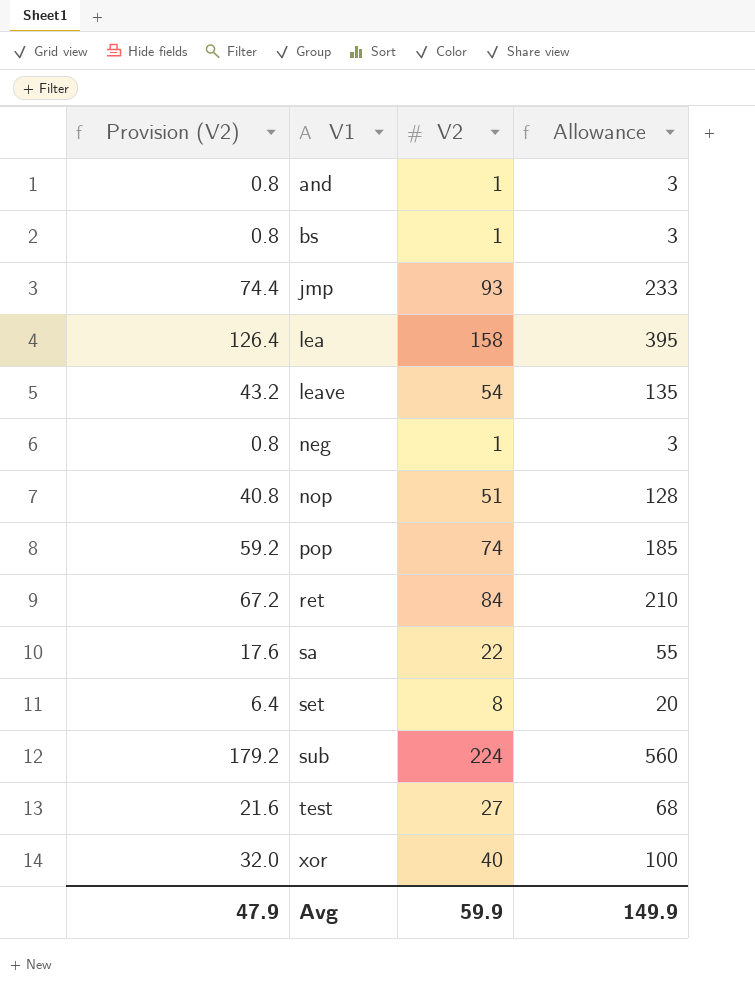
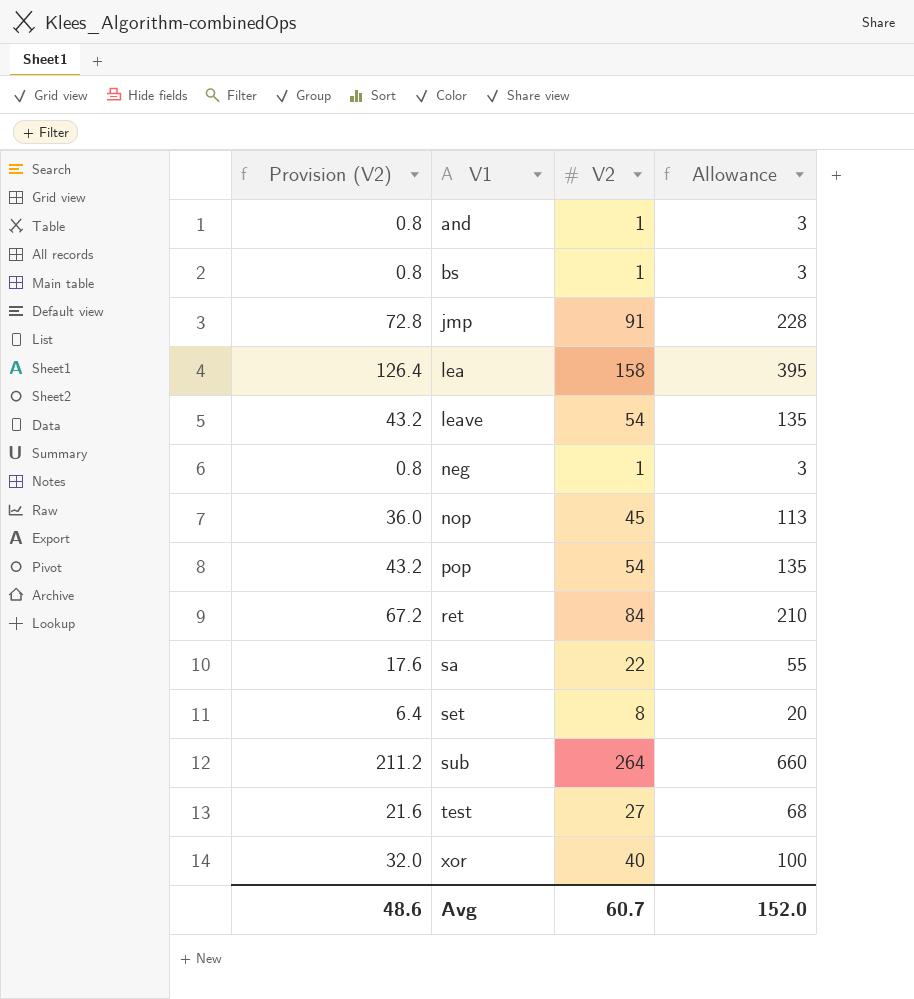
jmp | Provision (V2): 74.4 -> 72.8
jmp | V2: 93 -> 91
jmp | Allowance: 233 -> 228
nop | Provision (V2): 40.8 -> 36.0
nop | V2: 51 -> 45
nop | Allowance: 128 -> 113
pop | Provision (V2): 59.2 -> 43.2
pop | V2: 74 -> 54
pop | Allowance: 185 -> 135
sub | Provision (V2): 179.2 -> 211.2
sub | V2: 224 -> 264
sub | Allowance: 560 -> 660
Avg | Provision (V2): 47.9 -> 48.6
Avg | V2: 59.9 -> 60.7
Avg | Allowance: 149.9 -> 152.0

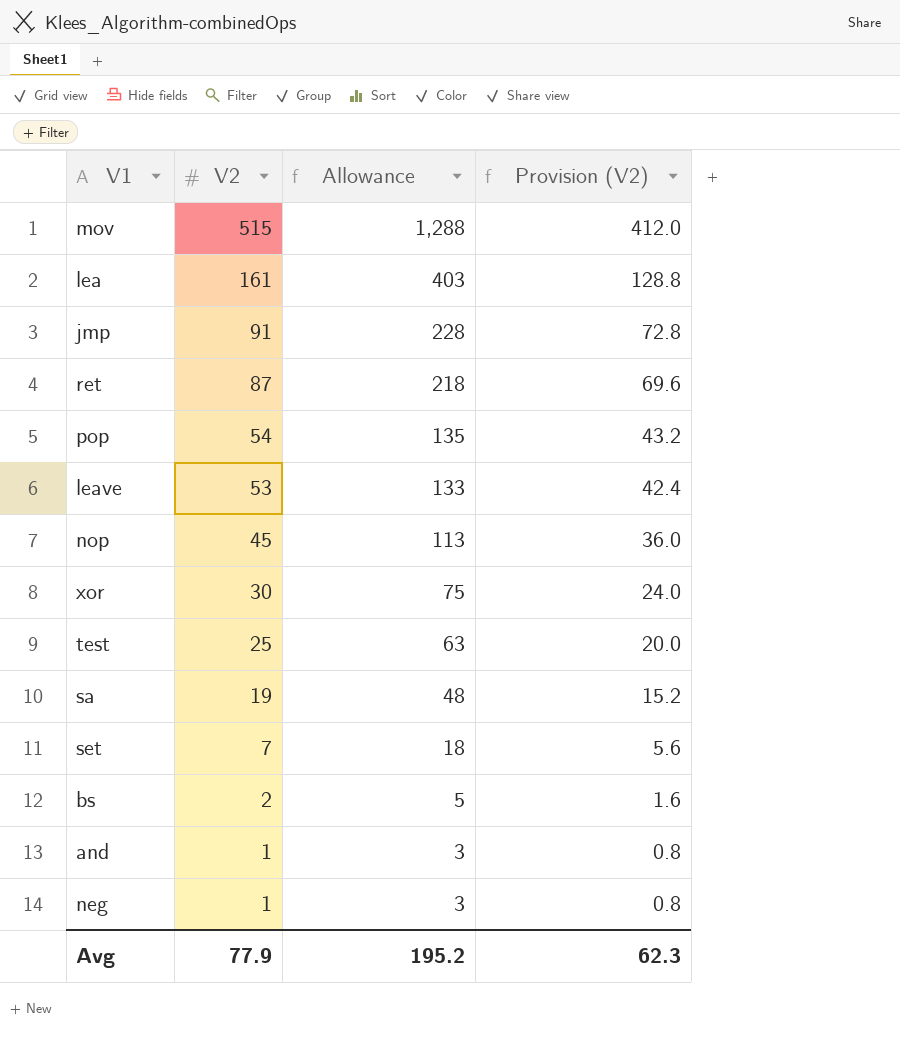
row order: V1 ascending -> V2 descending
column Provision (V2) | position: 1 -> 4
row sub: 211.2 | 264 | 660 -> none
row mov: none -> 515 | 1,288 | 412.0
lea | V2: 158 -> 161
lea | Allowance: 395 -> 403
lea | Provision (V2): 126.4 -> 128.8
ret | V2: 84 -> 87
ret | Allowance: 210 -> 218
ret | Provision (V2): 67.2 -> 69.6
leave | V2: 54 -> 53
leave | Allowance: 135 -> 133
leave | Provision (V2): 43.2 -> 42.4
xor | V2: 40 -> 30
xor | Allowance: 100 -> 75
xor | Provision (V2): 32.0 -> 24.0
test | V2: 27 -> 25
test | Allowance: 68 -> 63
test | Provision (V2): 21.6 -> 20.0
sa | V2: 22 -> 19
sa | Allowance: 55 -> 48
sa | Provision (V2): 17.6 -> 15.2
set | V2: 8 -> 7
set | Allowance: 20 -> 18
set | Provision (V2): 6.4 -> 5.6
bs | V2: 1 -> 2
bs | Allowance: 3 -> 5
bs | Provision (V2): 0.8 -> 1.6
Avg | V2: 60.7 -> 77.9
Avg | Allowance: 152.0 -> 195.2
Avg | Provision (V2): 48.6 -> 62.3

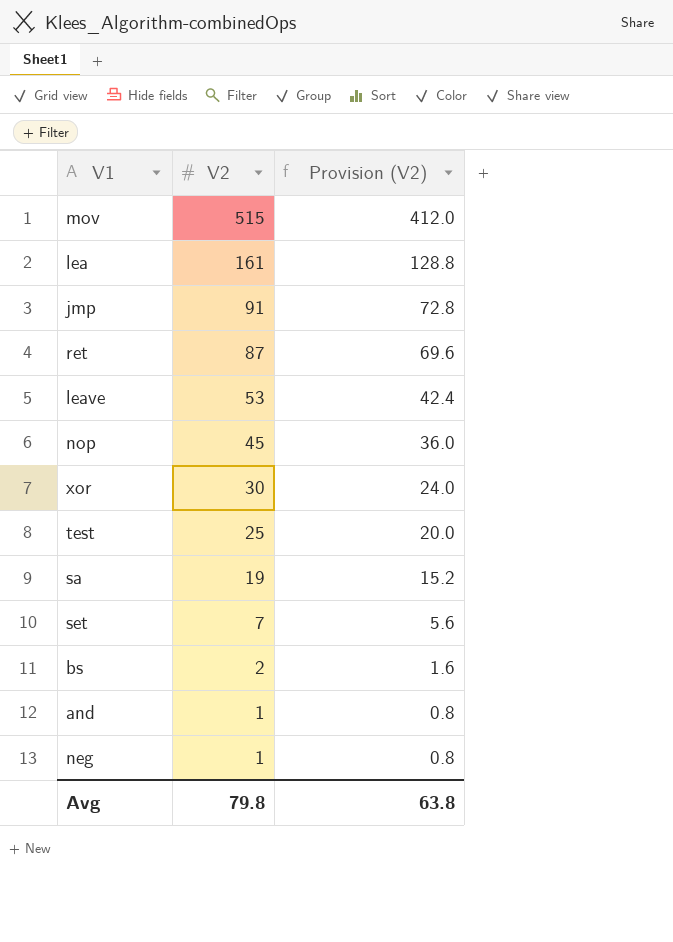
column Allowance | formula: [V2] * 2.5 -> none
row pop: 54 | 135 | 43.2 -> none
Avg | V2: 77.9 -> 79.8
Avg | Provision (V2): 62.3 -> 63.8

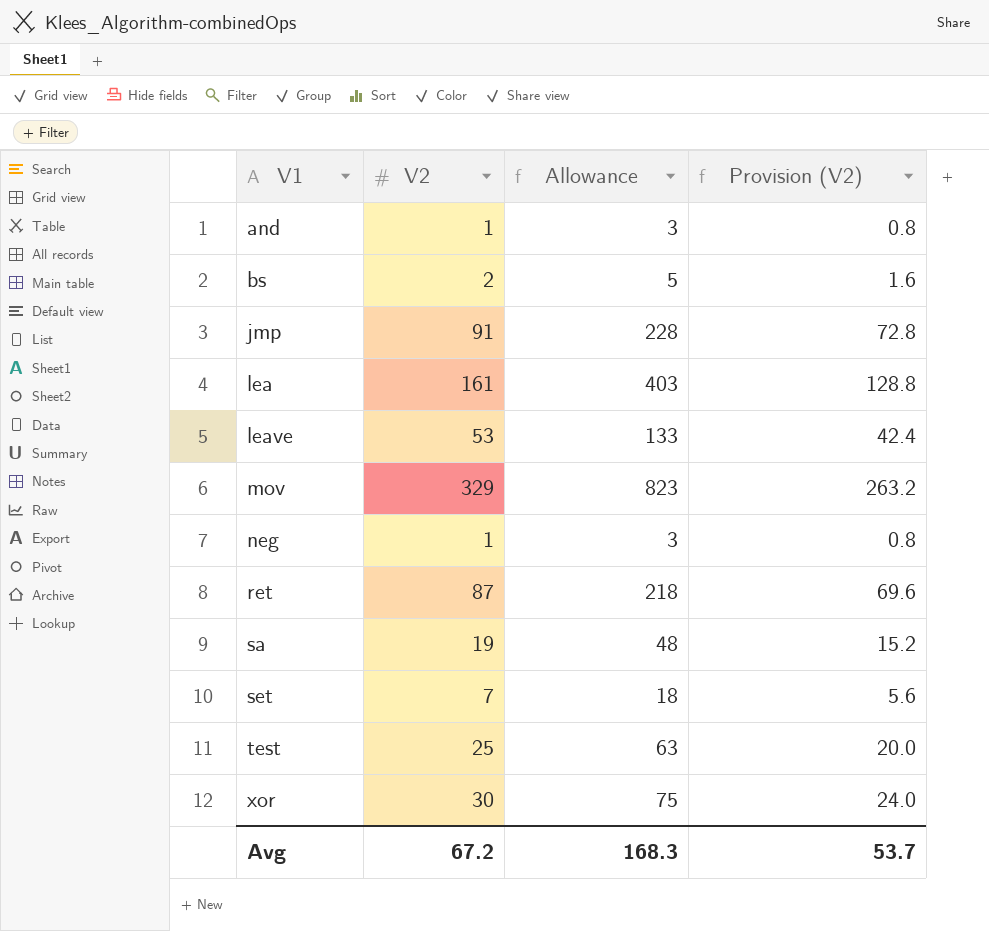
row order: V2 descending -> V1 ascending
column Allowance | formula: none -> [V2] * 2.5
row nop: 45 | 36.0 -> none
mov | V2: 515 -> 329
mov | Provision (V2): 412.0 -> 263.2
Avg | V2: 79.8 -> 67.2
Avg | Provision (V2): 63.8 -> 53.7

